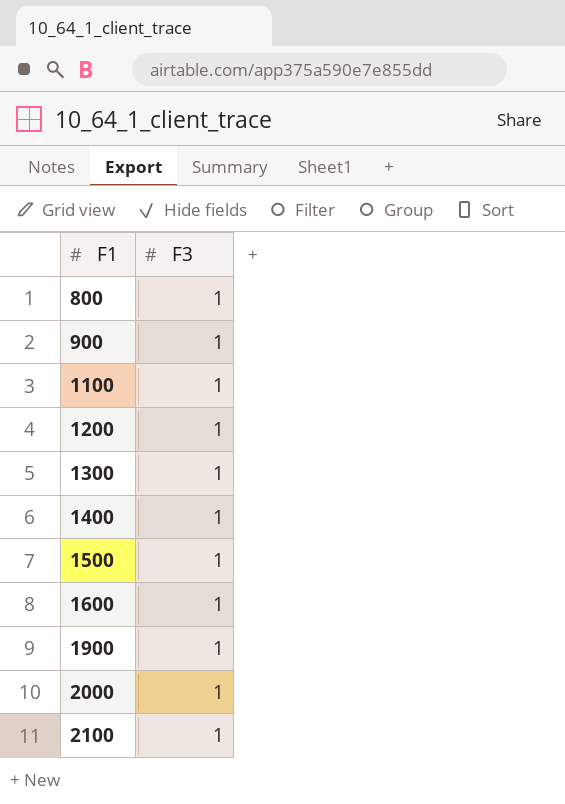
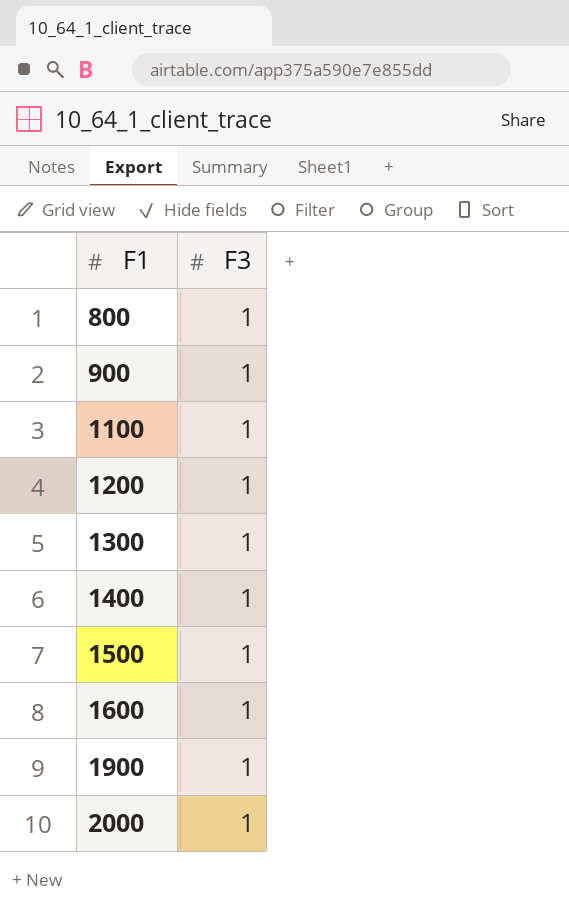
row 2100: 1 -> none

